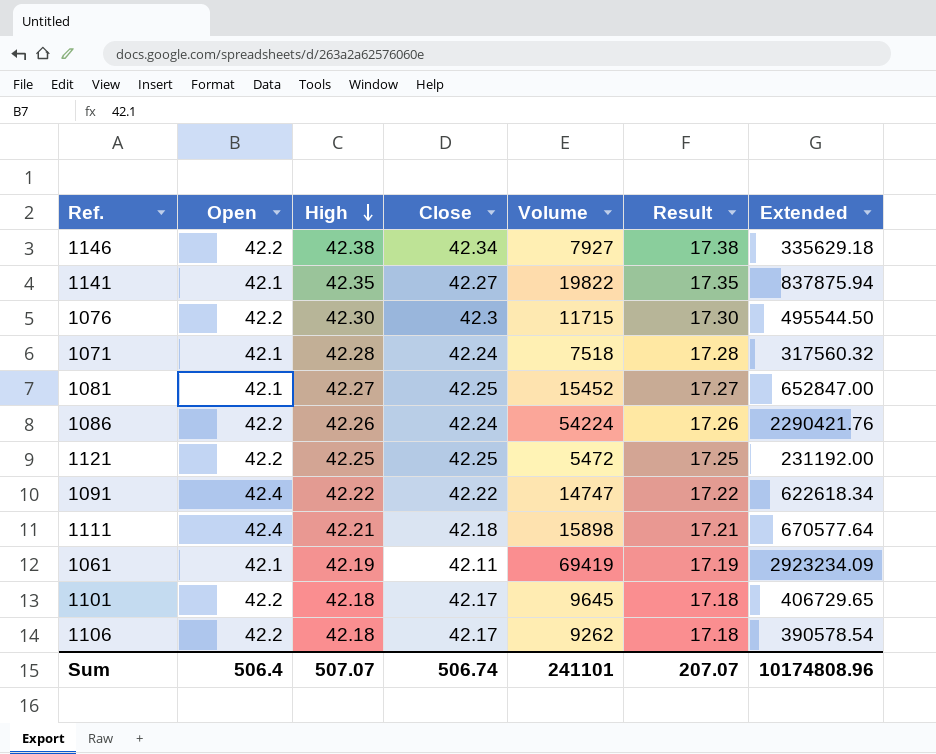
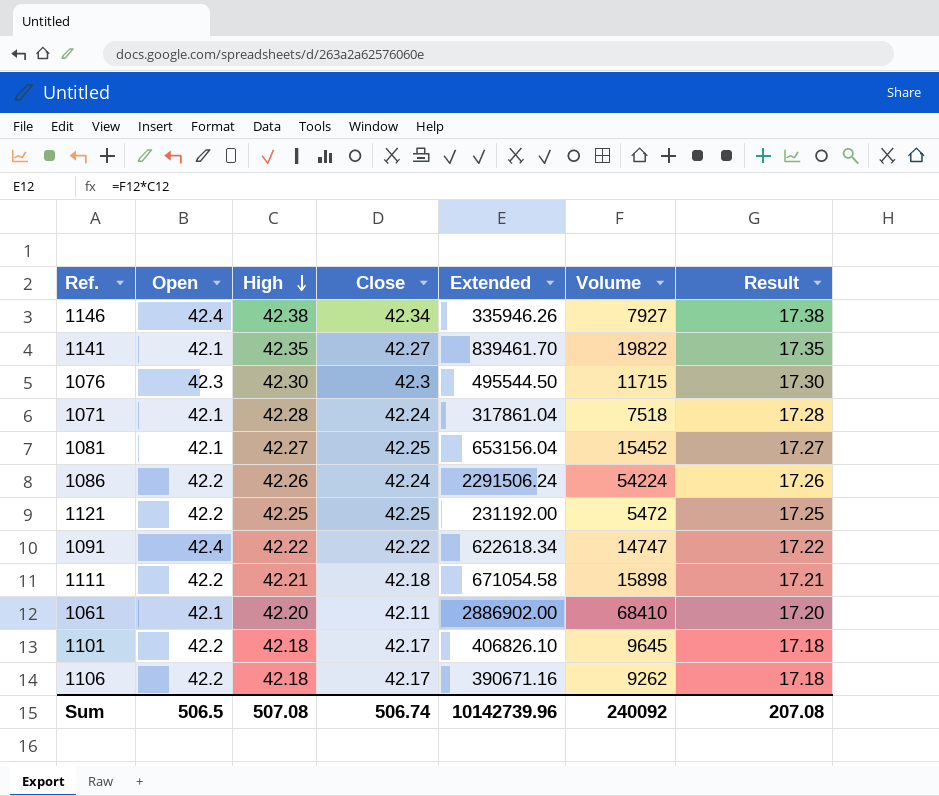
column Extended | formula: [Close] * [Volume] -> [High] * [Volume]
column Extended | position: 7 -> 5
1146 | Open: 42.2 -> 42.4
1076 | Open: 42.2 -> 42.3
1111 | Open: 42.4 -> 42.2
1061 | High: 42.19 -> 42.20
1061 | Volume: 69419 -> 68410
1061 | Result: 17.19 -> 17.20
Sum | Open: 506.4 -> 506.5
Sum | High: 507.07 -> 507.08
Sum | Extended: 10174808.96 -> 10142739.96
Sum | Volume: 241101 -> 240092
Sum | Result: 207.07 -> 207.08

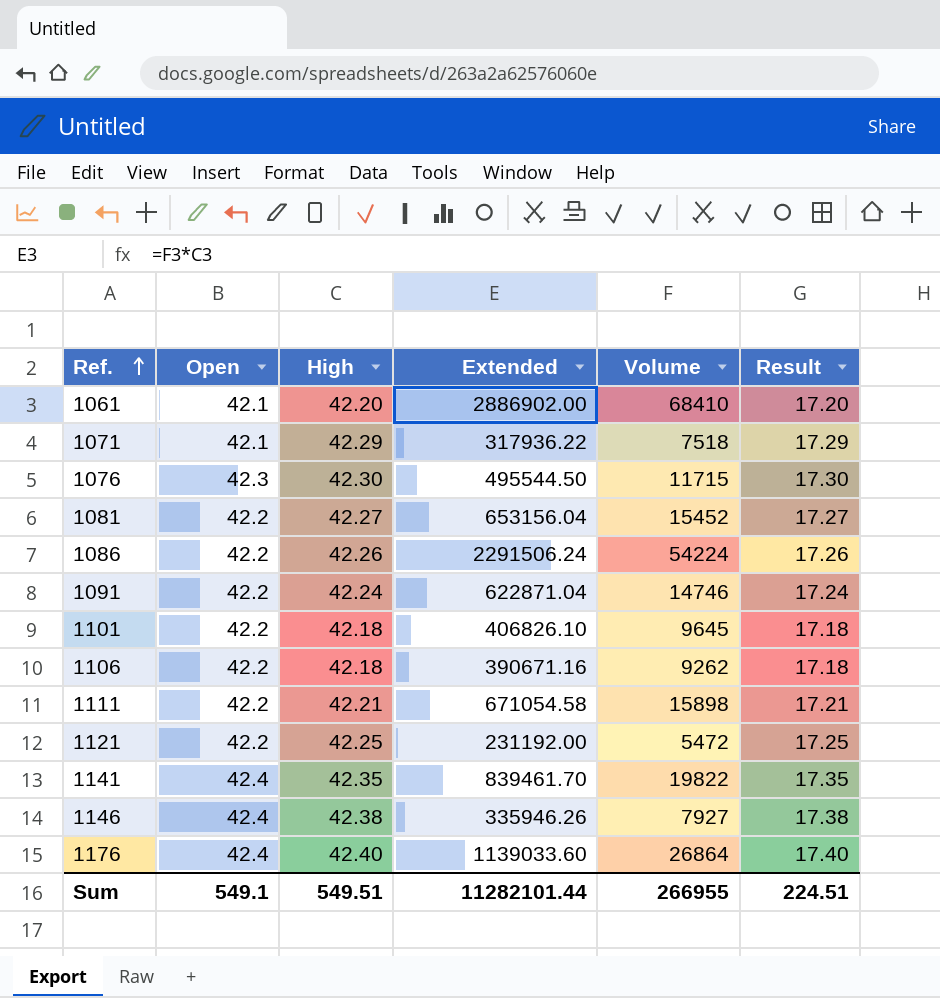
row order: High descending -> Ref. ascending
column Close | position: 4 -> none
1071 | High: 42.28 -> 42.29
1071 | Extended: 317861.04 -> 317936.22
1071 | Result: 17.28 -> 17.29
1081 | Open: 42.1 -> 42.2
1091 | Open: 42.4 -> 42.2
1091 | High: 42.22 -> 42.24
1091 | Extended: 622618.34 -> 622871.04
1091 | Volume: 14747 -> 14746
1091 | Result: 17.22 -> 17.24
1141 | Open: 42.1 -> 42.4
row 1176: none -> 42.4 | 42.40 | 1139033.60 | 26864 | 17.40
Sum | Open: 506.5 -> 549.1
Sum | High: 507.08 -> 549.51
Sum | Extended: 10142739.96 -> 11282101.44
Sum | Volume: 240092 -> 266955
Sum | Result: 207.08 -> 224.51

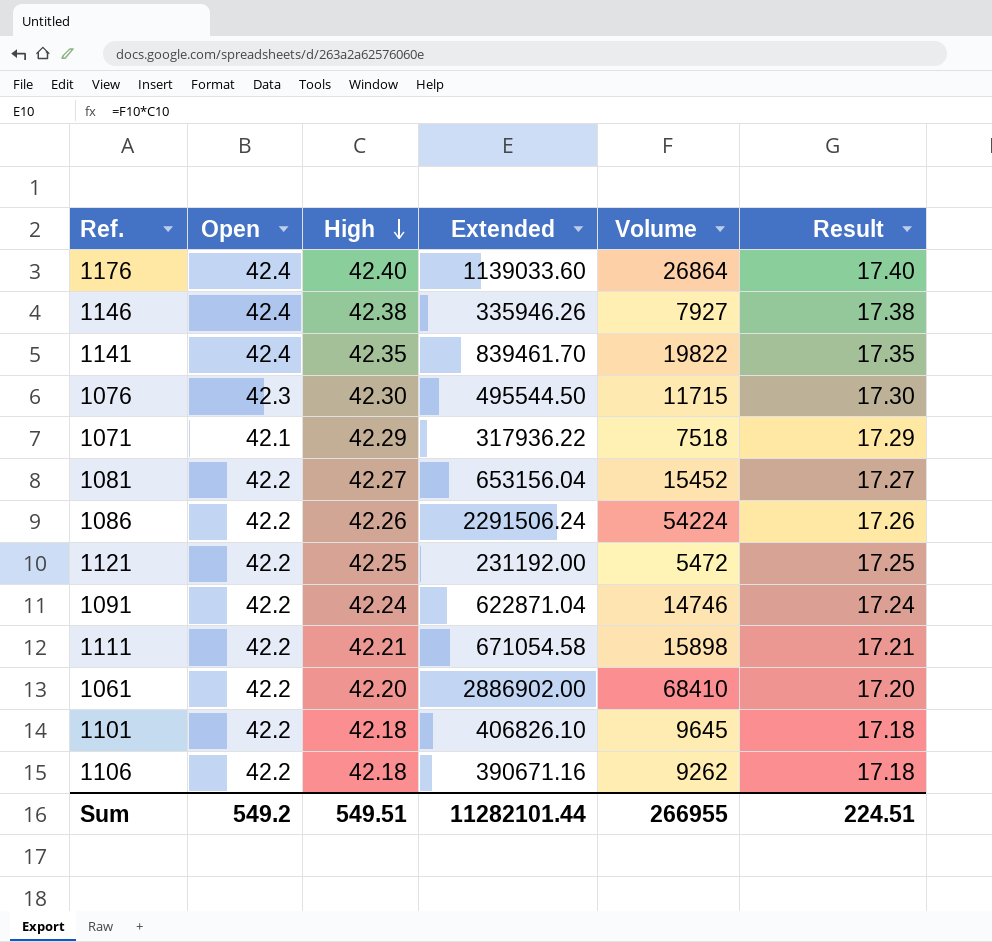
row order: Ref. ascending -> High descending
1061 | Open: 42.1 -> 42.2
Sum | Open: 549.1 -> 549.2

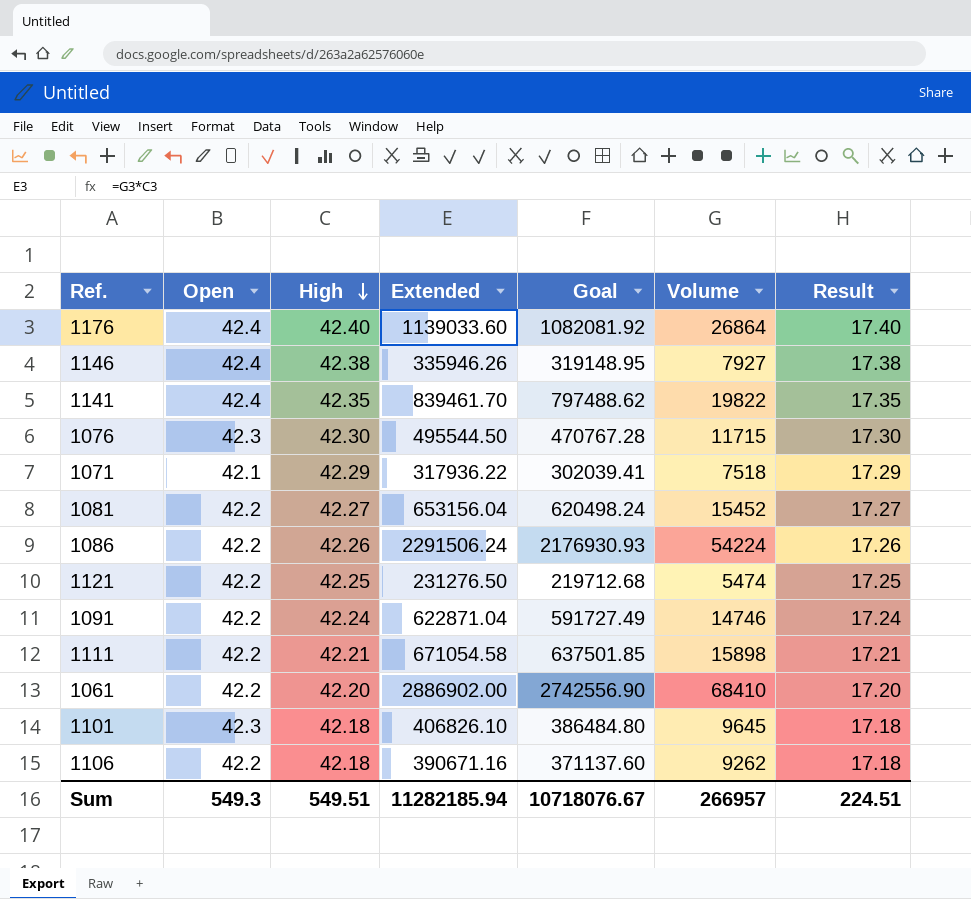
column Goal | formula: none -> [Extended] * 0.95
1121 | Extended: 231192.00 -> 231276.50
1121 | Volume: 5472 -> 5474
1101 | Open: 42.2 -> 42.3
Sum | Open: 549.2 -> 549.3
Sum | Extended: 11282101.44 -> 11282185.94
Sum | Volume: 266955 -> 266957

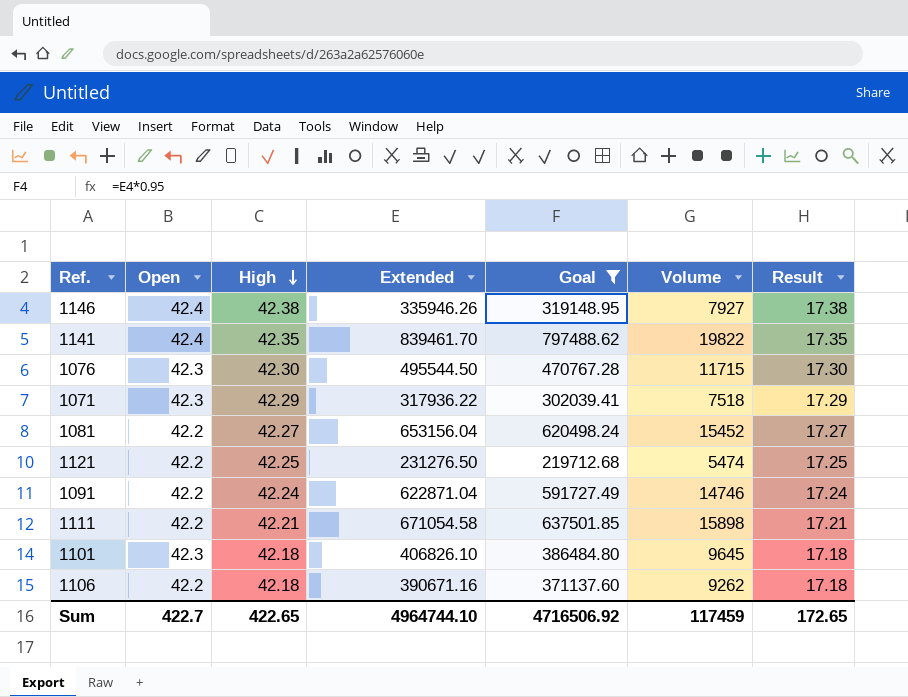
filter: none -> Goal <= 797488.62
1071 | Open: 42.1 -> 42.3
Sum | Open: 549.3 -> 422.7
Sum | High: 549.51 -> 422.65
Sum | Extended: 11282185.94 -> 4964744.10
Sum | Goal: 10718076.67 -> 4716506.92
Sum | Volume: 266957 -> 117459
Sum | Result: 224.51 -> 172.65

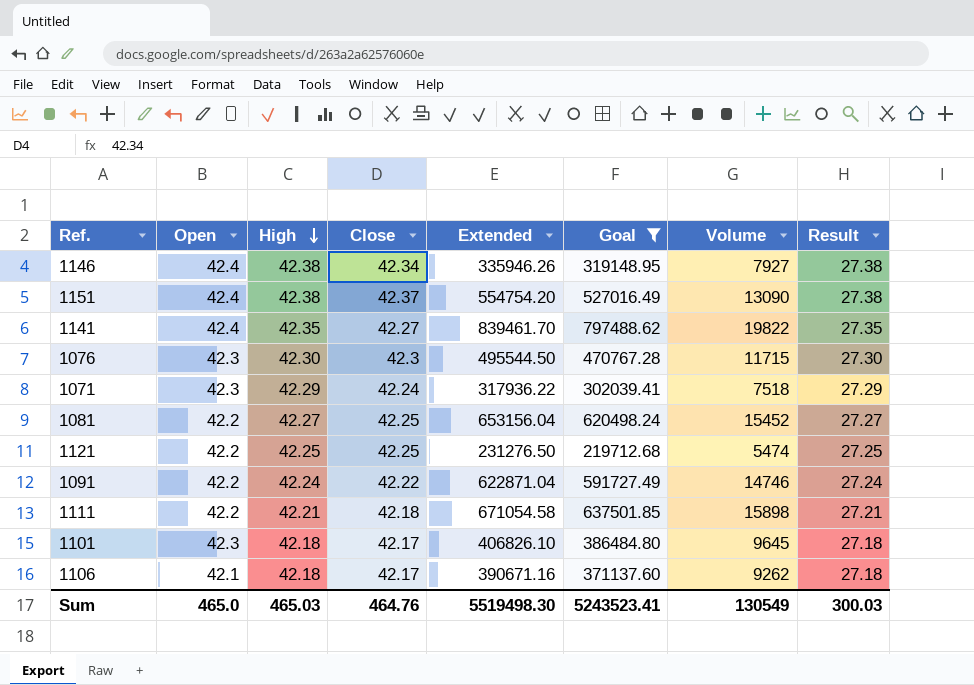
column Close | position: none -> 4
column Result | formula: [High] - 25 -> [High] - 15
row 1151: none -> 42.4 | 42.38 | 42.37 | 554754.20 | 527016.49 | 13090 | 27.38
1106 | Open: 42.2 -> 42.1
Sum | Open: 422.7 -> 465.0
Sum | High: 422.65 -> 465.03
Sum | Extended: 4964744.10 -> 5519498.30
Sum | Goal: 4716506.92 -> 5243523.41
Sum | Volume: 117459 -> 130549
Sum | Result: 172.65 -> 300.03

